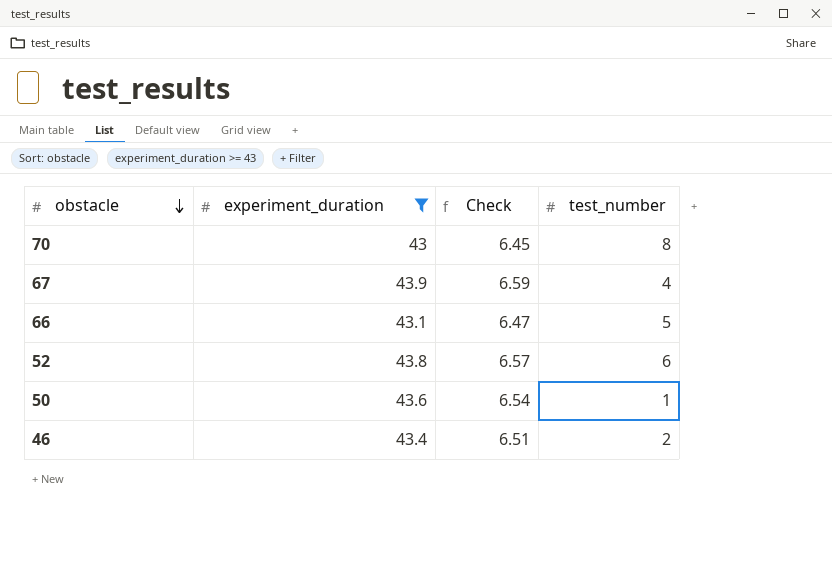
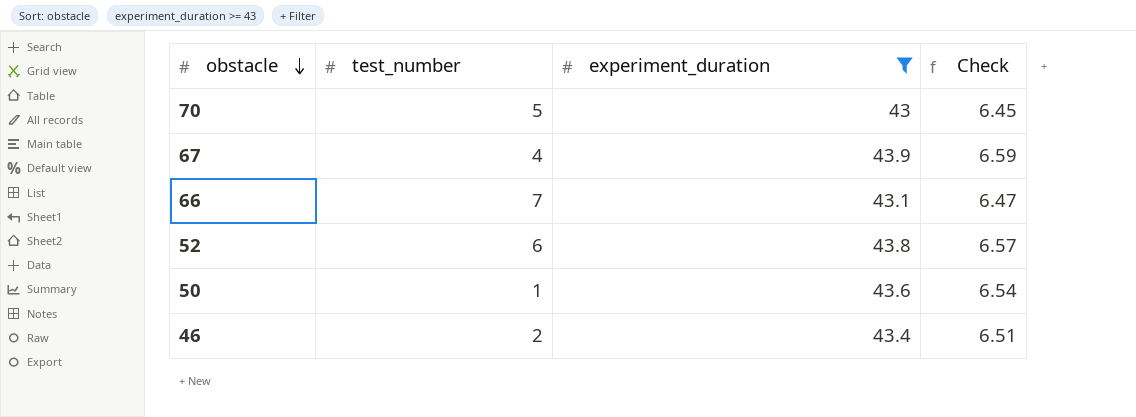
column test_number | position: 4 -> 2
70 | test_number: 8 -> 5
66 | test_number: 5 -> 7

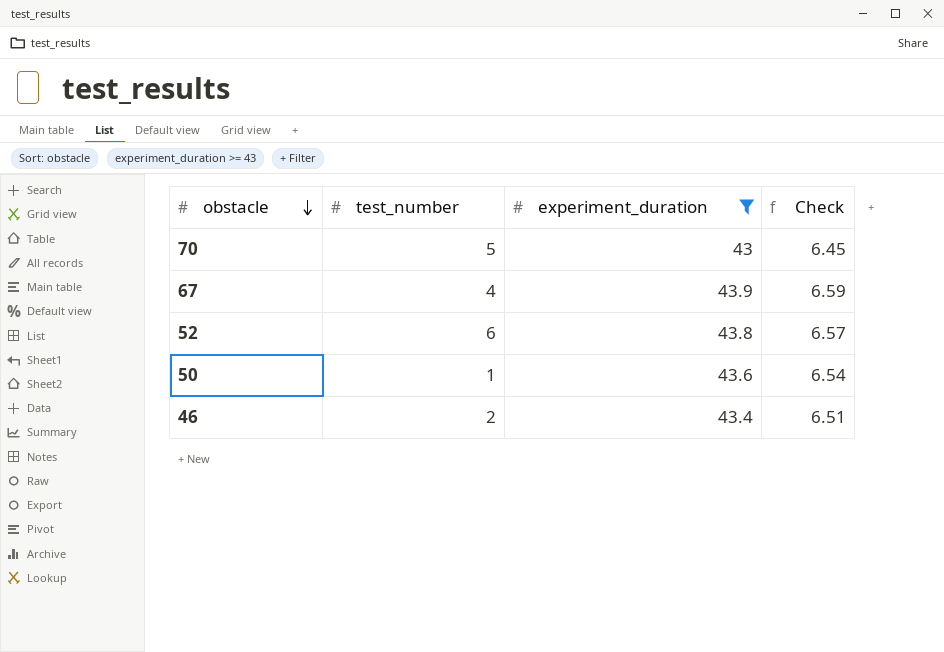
row 66: 7 | 43.1 | 6.47 -> none

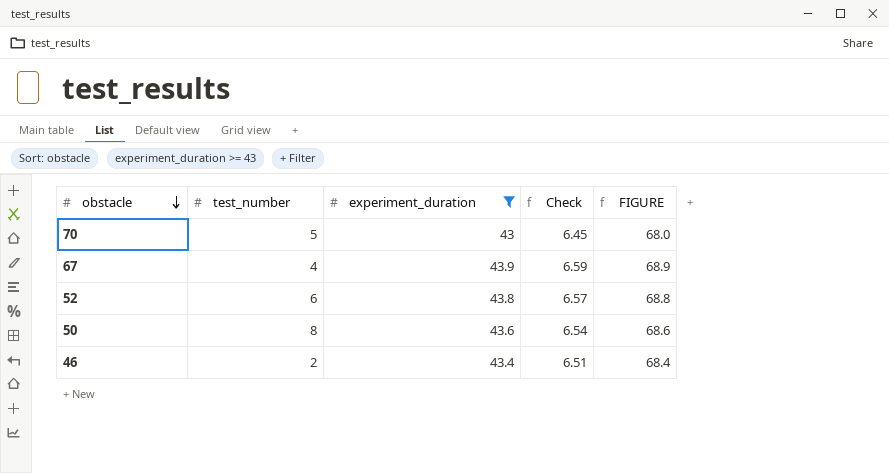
column FIGURE | formula: none -> [experiment_duration] + 25
50 | test_number: 1 -> 8

